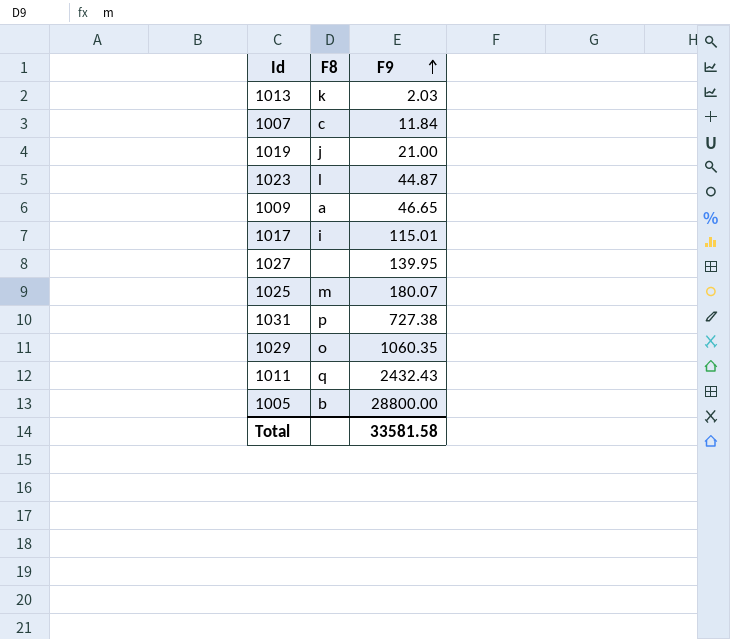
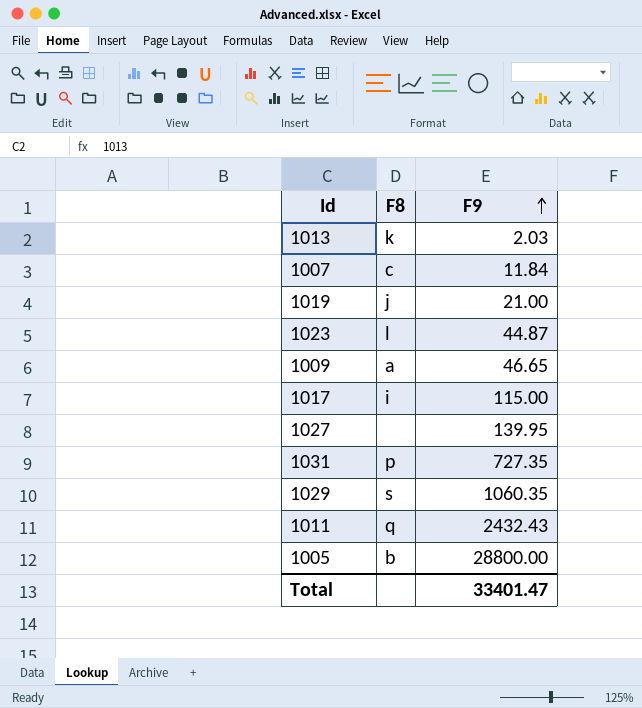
row 1025: m | 180.07 -> none
1017 | F9: 115.01 -> 115.00
1031 | F9: 727.38 -> 727.35
1029 | F8: o -> s
Total | F9: 33581.58 -> 33401.47

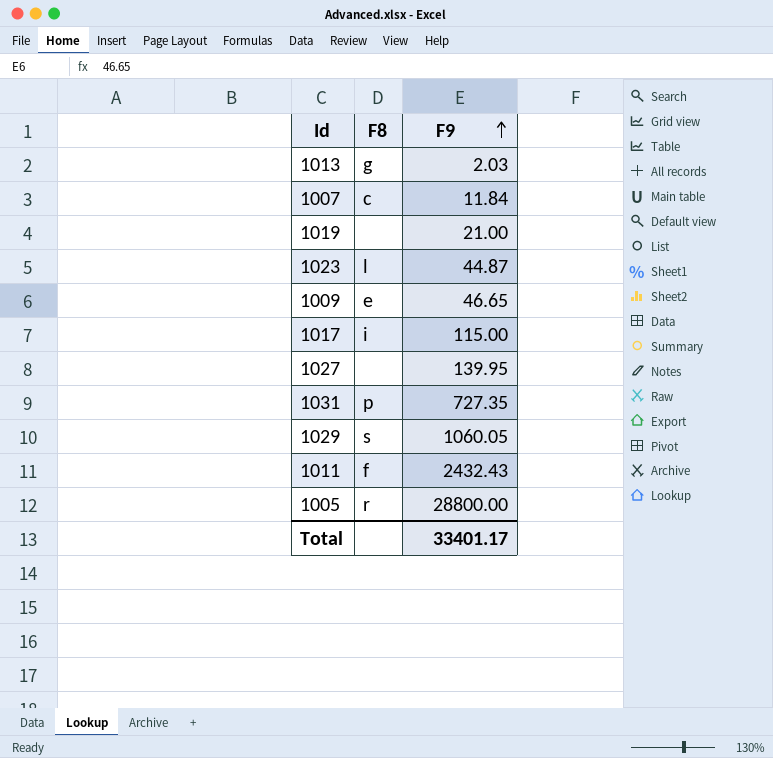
1013 | F8: k -> g
1019 | F8: j -> none
1009 | F8: a -> e
1029 | F9: 1060.35 -> 1060.05
1011 | F8: q -> f
1005 | F8: b -> r
Total | F9: 33401.47 -> 33401.17

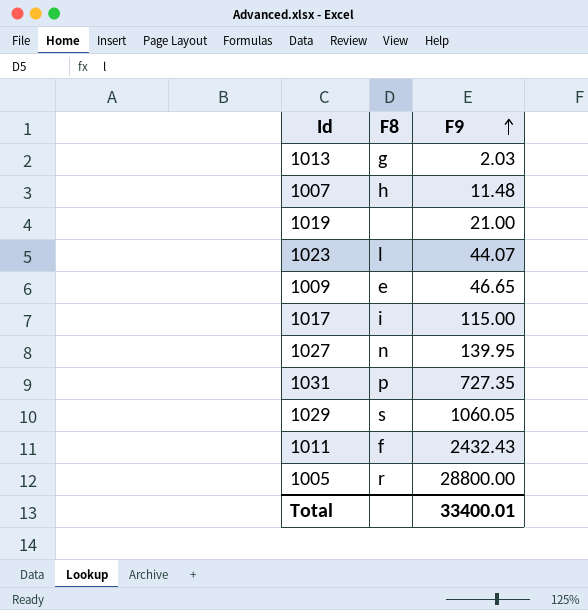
1007 | F8: c -> h
1007 | F9: 11.84 -> 11.48
1023 | F9: 44.87 -> 44.07
1027 | F8: none -> n
Total | F9: 33401.17 -> 33400.01

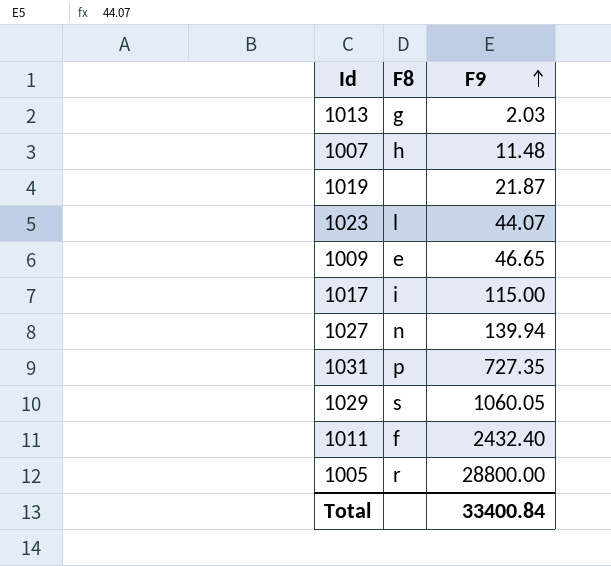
1019 | F9: 21.00 -> 21.87
1027 | F9: 139.95 -> 139.94
1011 | F9: 2432.43 -> 2432.40
Total | F9: 33400.01 -> 33400.84

